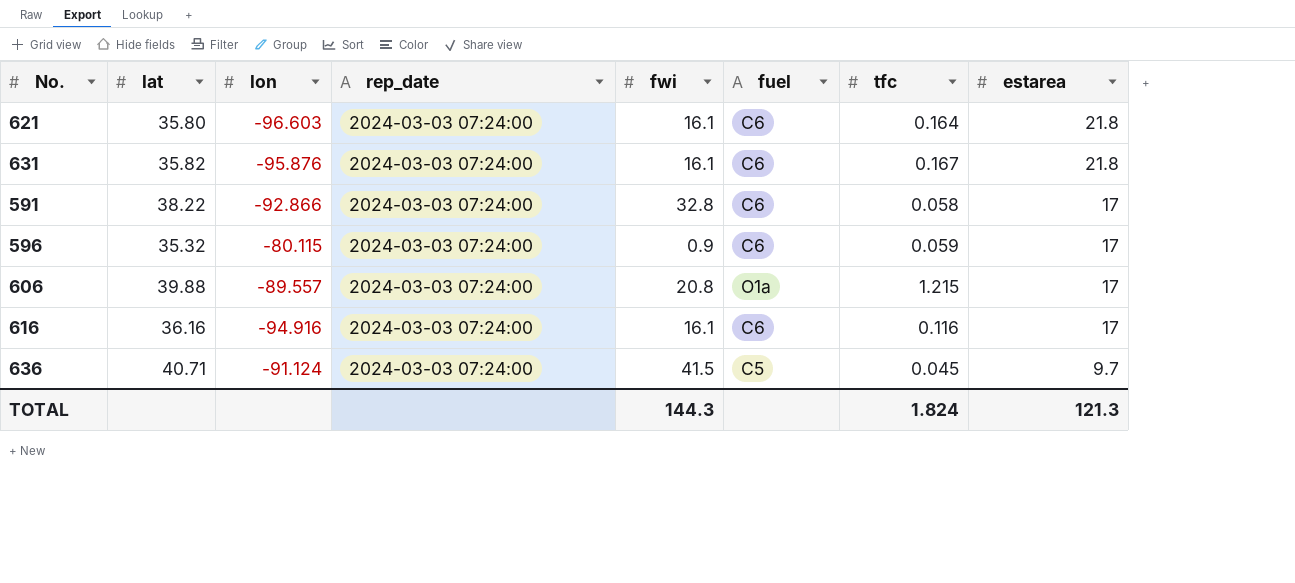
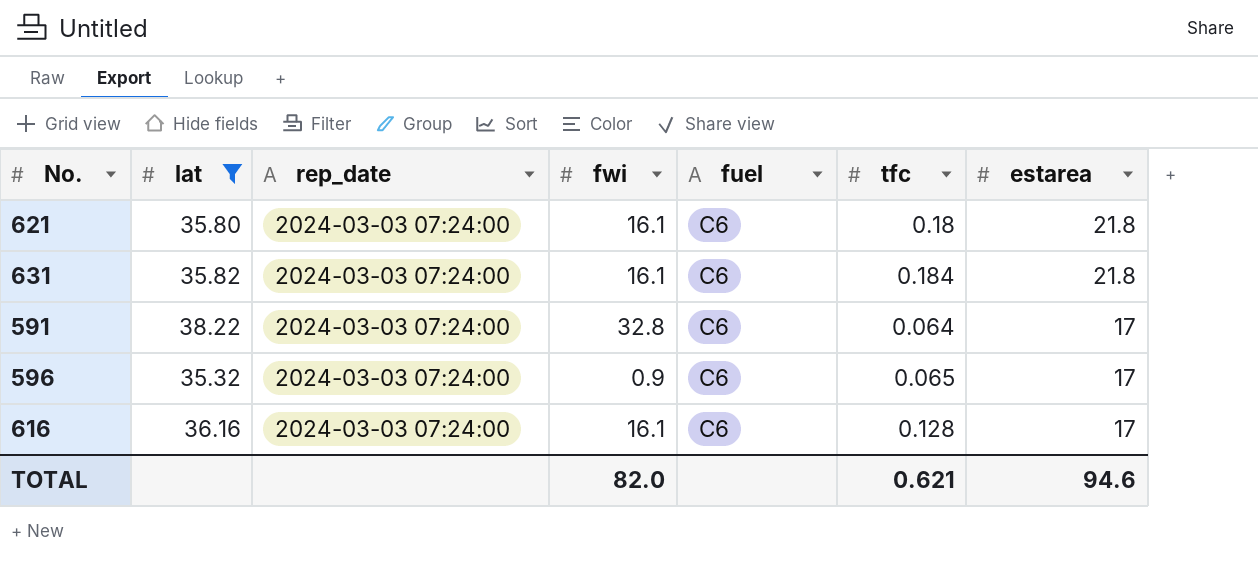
filter: none -> lat <= 38.22
column lon | position: 3 -> none
621 | tfc: 0.164 -> 0.18
631 | tfc: 0.167 -> 0.184
591 | tfc: 0.058 -> 0.064
596 | tfc: 0.059 -> 0.065
616 | tfc: 0.116 -> 0.128
TOTAL | fwi: 144.3 -> 82.0
TOTAL | tfc: 1.824 -> 0.621
TOTAL | estarea: 121.3 -> 94.6

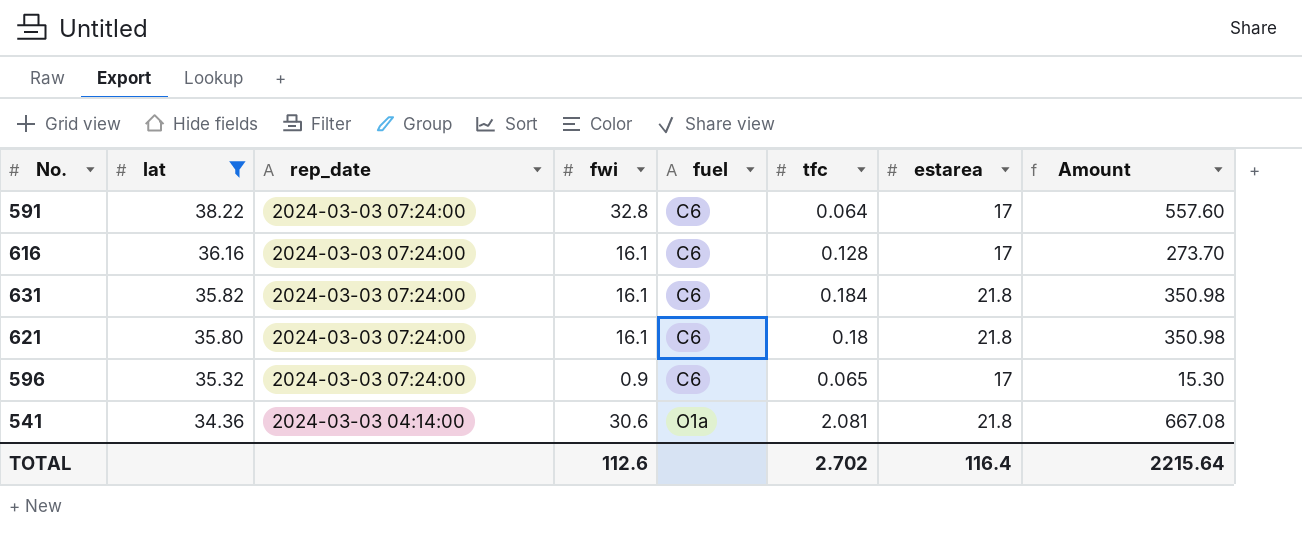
row order: estarea descending -> lat descending
column Amount | formula: none -> [fwi] * [estarea]
row 541: none -> 34.36 | 2024-03-03 04:14:00 | 30.6 | O1a | 2.081 | 21.8 | 667.08
TOTAL | fwi: 82.0 -> 112.6
TOTAL | tfc: 0.621 -> 2.702
TOTAL | estarea: 94.6 -> 116.4

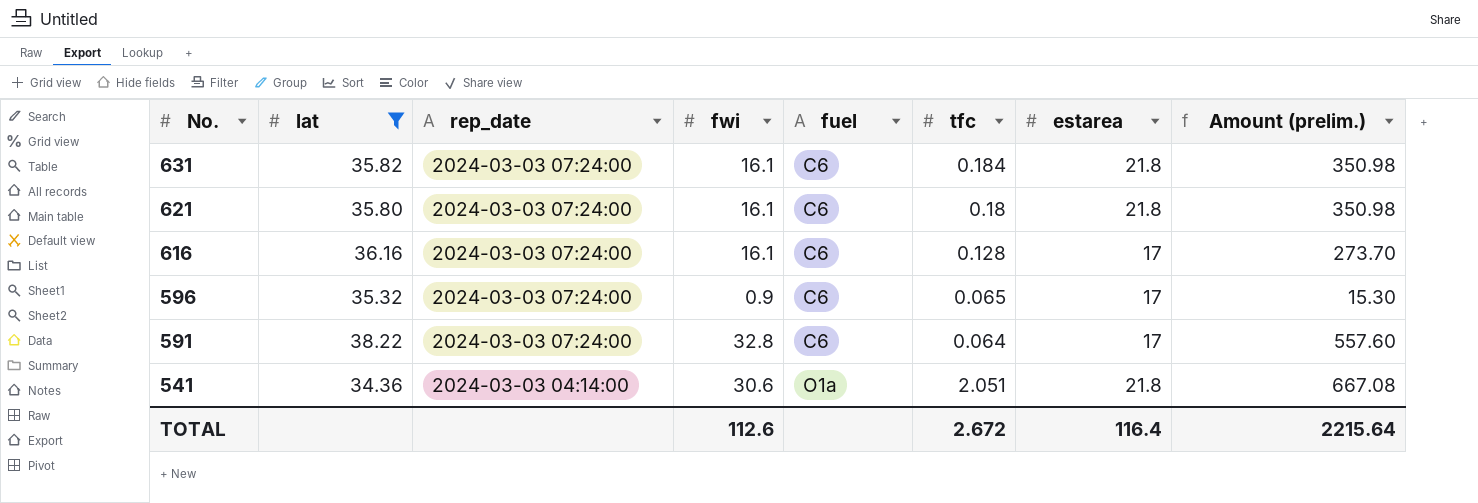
row order: lat descending -> No. descending
column name: Amount -> Amount (prelim.)
541 | tfc: 2.081 -> 2.051
TOTAL | tfc: 2.702 -> 2.672

